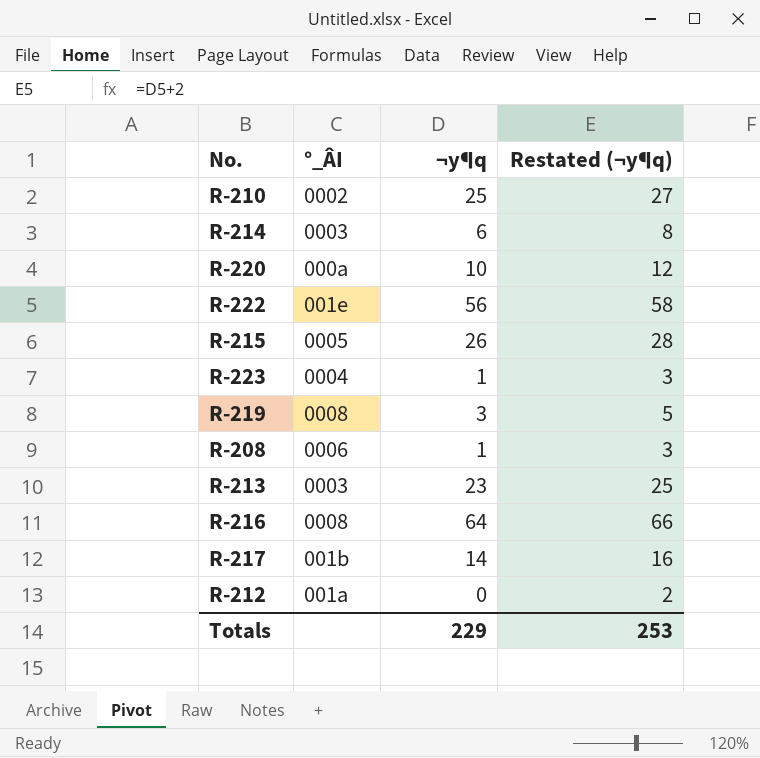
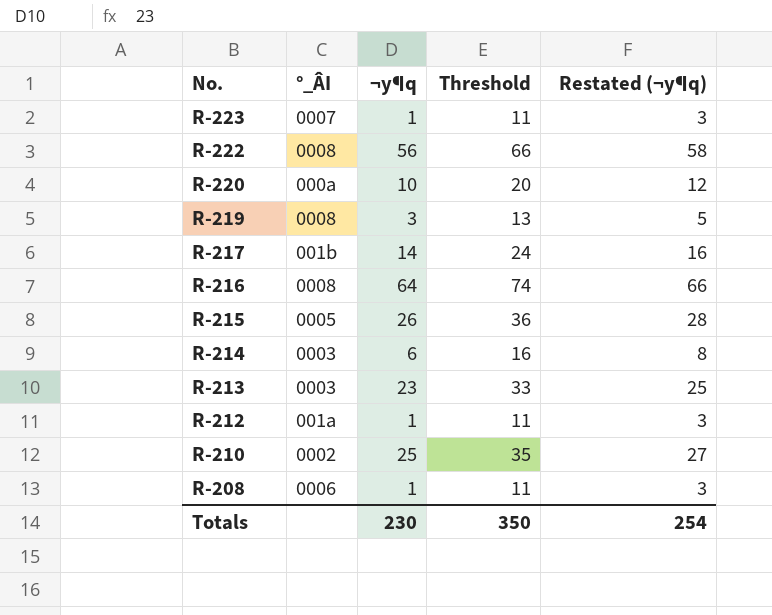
row order: none -> No. descending
column Threshold | formula: none -> [¬y¶q] + 10
R-223 | °_ÂI: 0004 -> 0007
R-222 | °_ÂI: 001e -> 0008
R-212 | ¬y¶q: 0 -> 1
R-212 | Restated (¬y¶q): 2 -> 3
Totals | ¬y¶q: 229 -> 230
Totals | Restated (¬y¶q): 253 -> 254

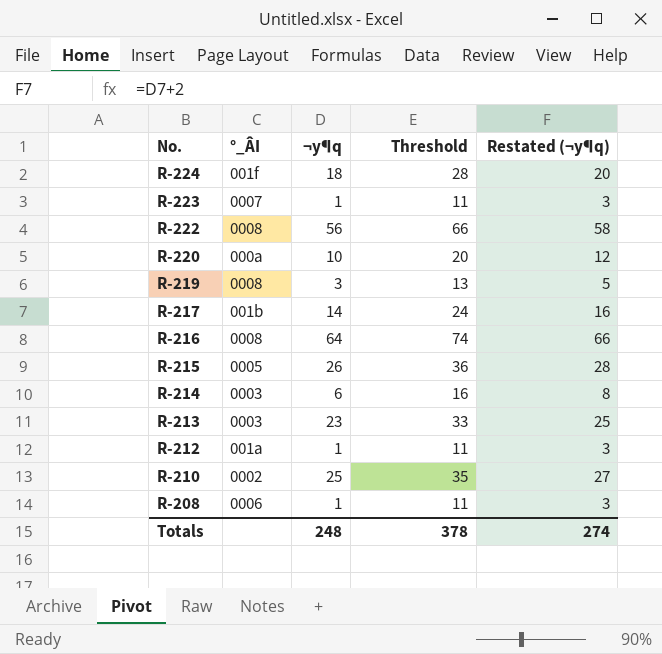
row R-224: none -> 001f | 18 | 28 | 20
Totals | ¬y¶q: 230 -> 248
Totals | Threshold: 350 -> 378
Totals | Restated (¬y¶q): 254 -> 274

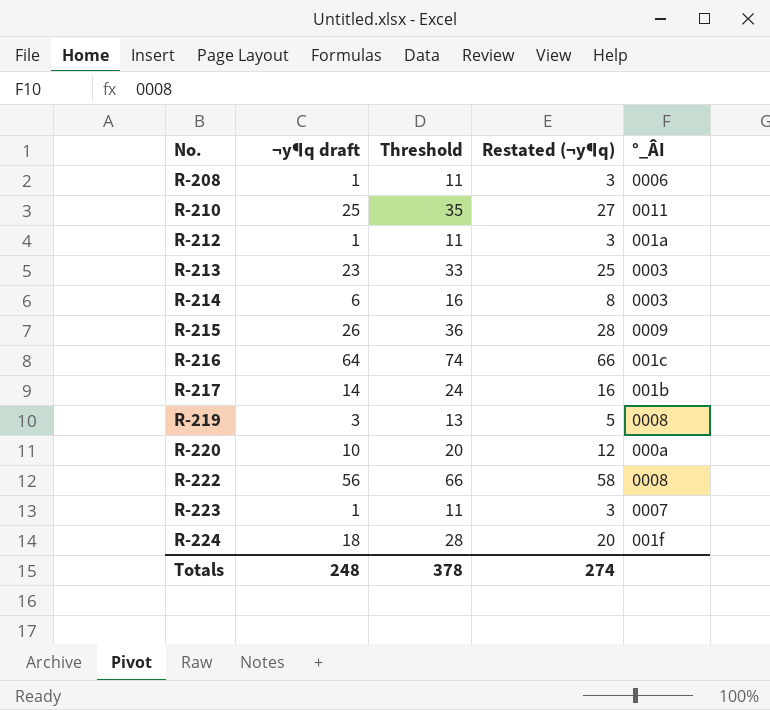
row order: No. descending -> No. ascending
column name: ¬y¶q -> ¬y¶q draft
column °_ÂI | position: 2 -> 5
R-210 | °_ÂI: 0002 -> 0011
R-215 | °_ÂI: 0005 -> 0009
R-216 | °_ÂI: 0008 -> 001c

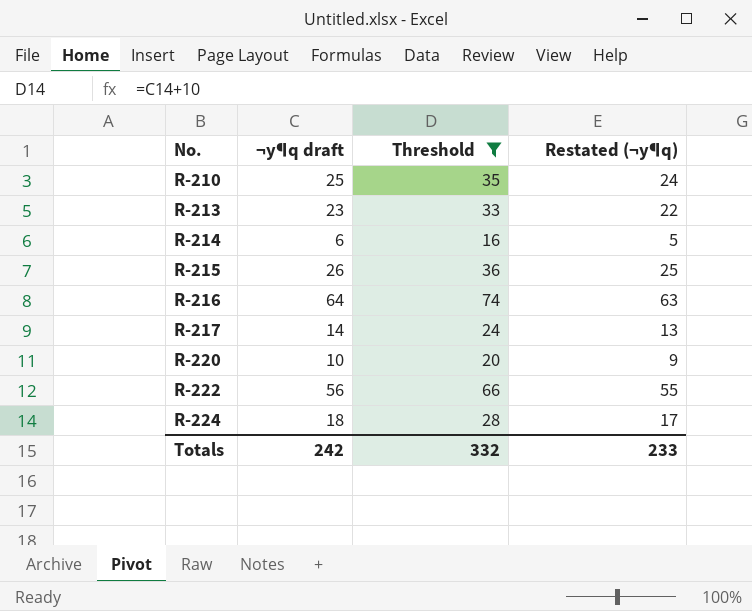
filter: none -> Threshold >= 16
column °_ÂI | position: 5 -> none
column Restated (¬y¶q) | formula: [¬y¶q draft] + 2 -> [¬y¶q draft] - 1
Totals | ¬y¶q draft: 248 -> 242
Totals | Threshold: 378 -> 332
Totals | Restated (¬y¶q): 274 -> 233

